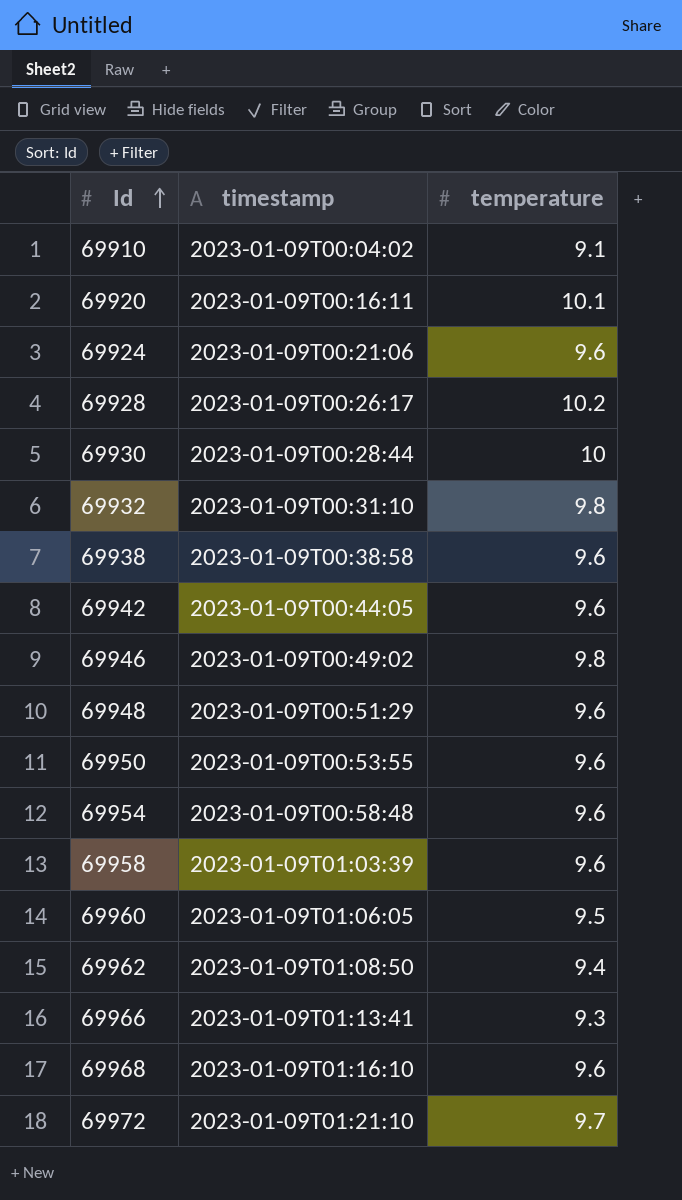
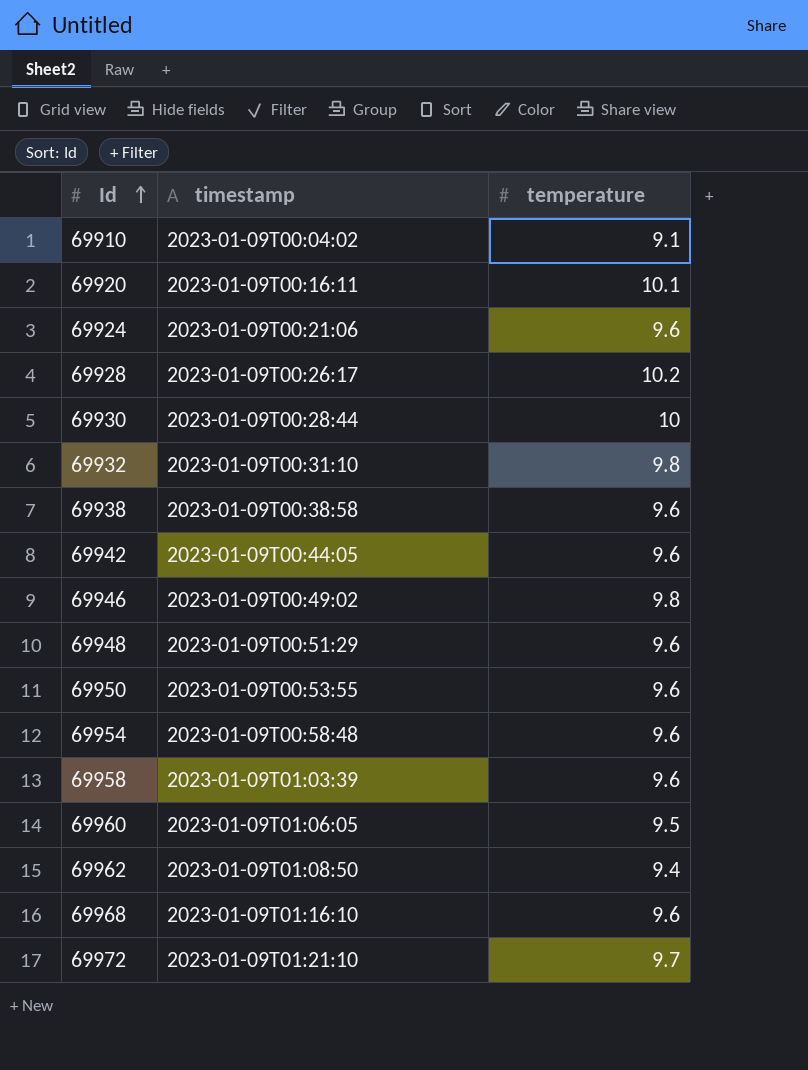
row 69966: 2023-01-09T01:13:41 | 9.3 -> none

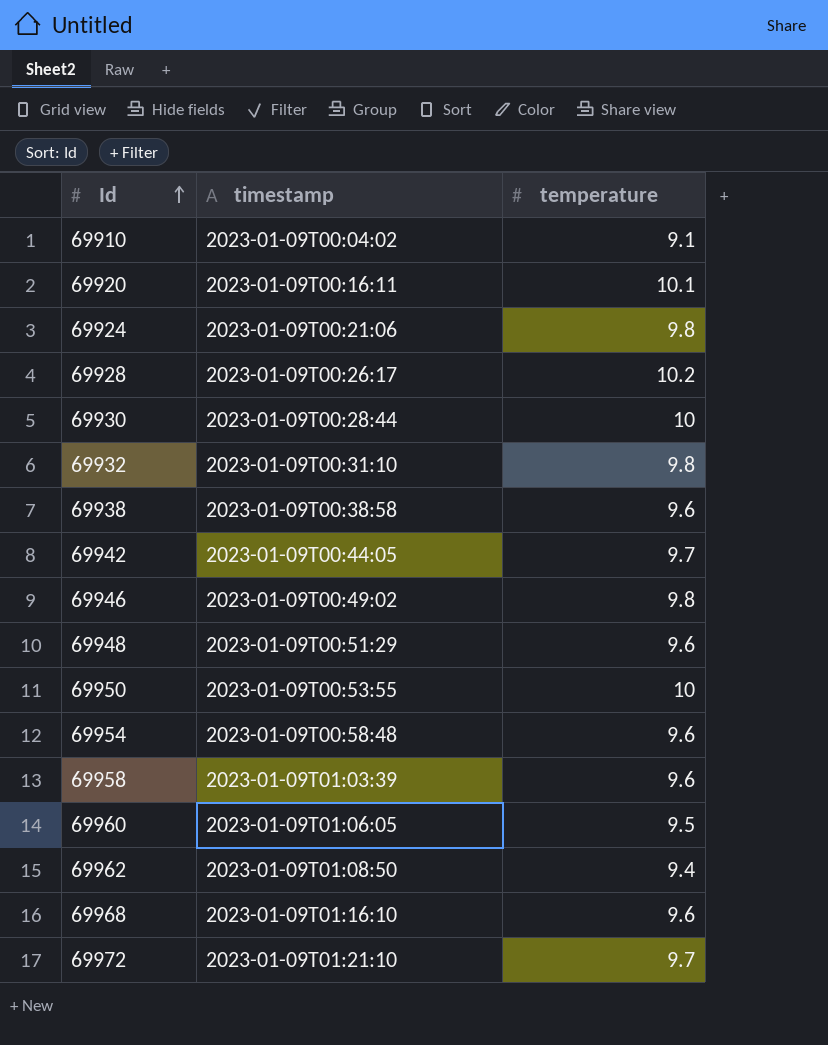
69924 | temperature: 9.6 -> 9.8
69942 | temperature: 9.6 -> 9.7
69950 | temperature: 9.6 -> 10

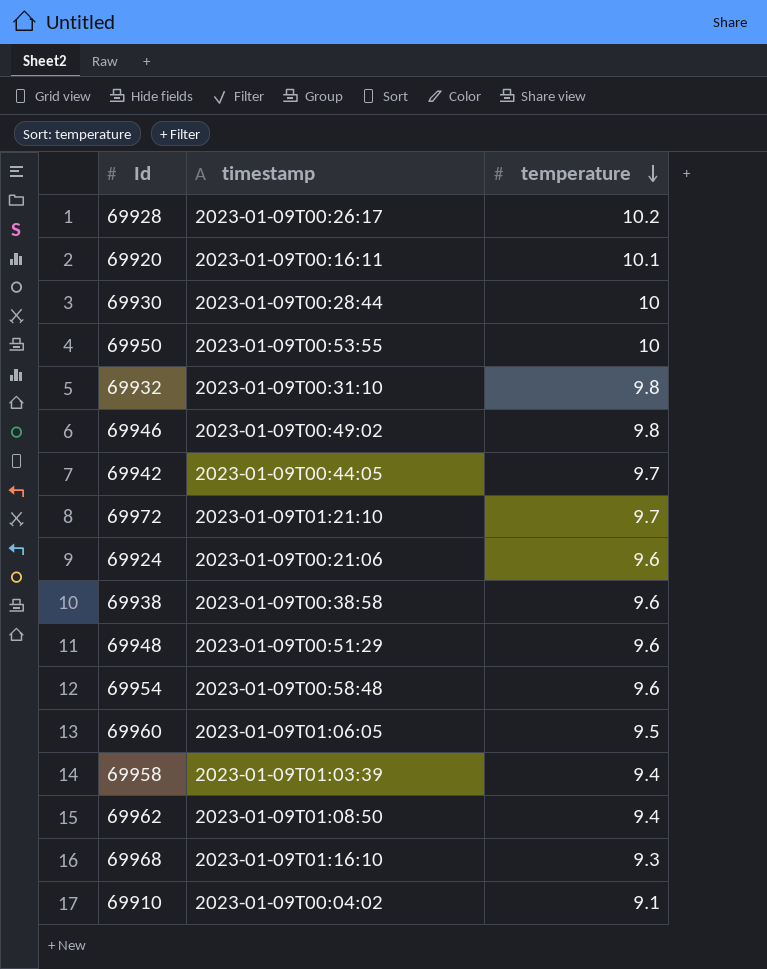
row order: Id ascending -> temperature descending
69924 | temperature: 9.8 -> 9.6
69958 | temperature: 9.6 -> 9.4
69968 | temperature: 9.6 -> 9.3

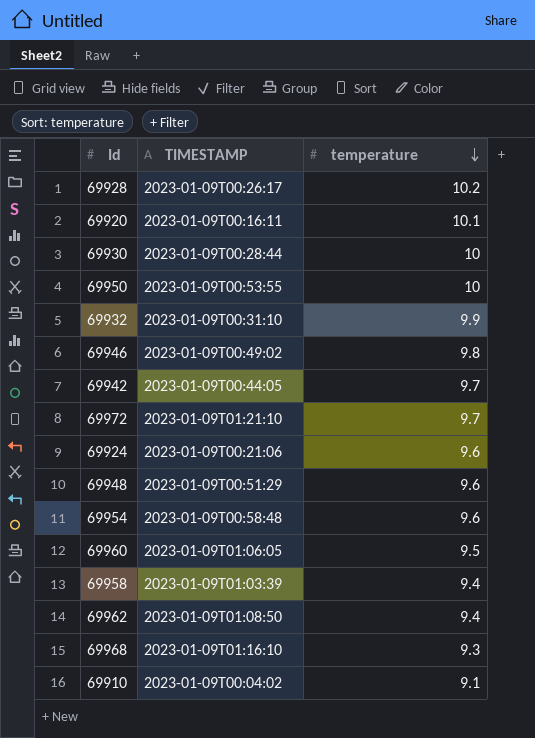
column name: timestamp -> TIMESTAMP
row 69938: 2023-01-09T00:38:58 | 9.6 -> none
69932 | temperature: 9.8 -> 9.9

